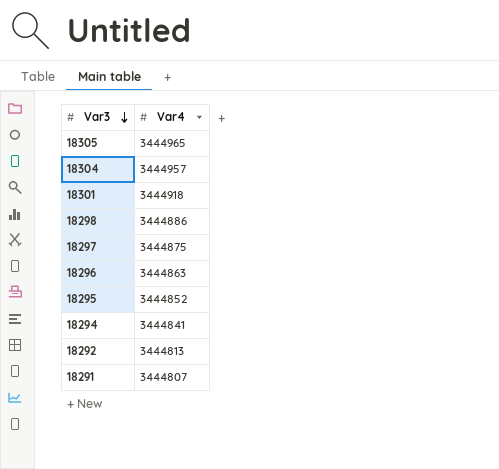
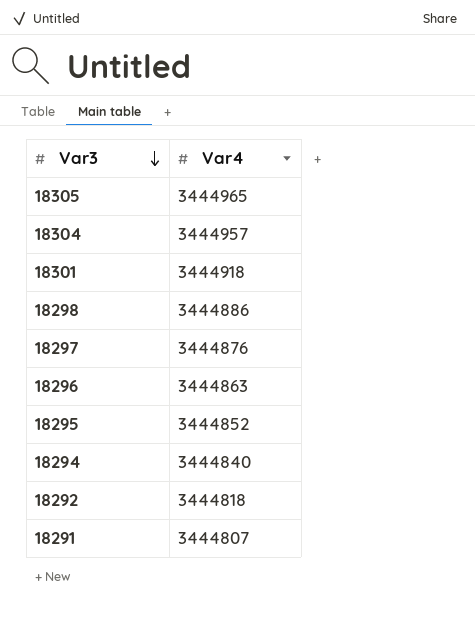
18297 | Var4: 3444875 -> 3444876
18294 | Var4: 3444841 -> 3444840
18292 | Var4: 3444813 -> 3444818

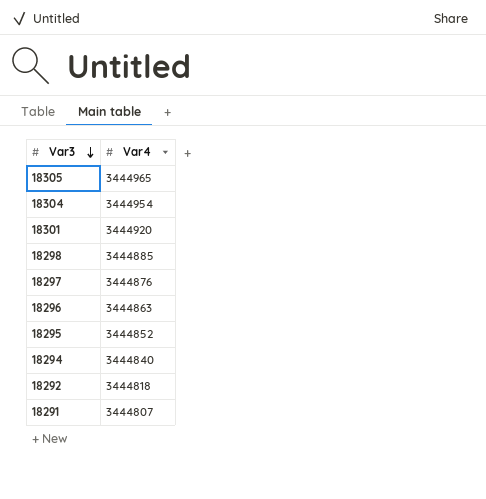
18304 | Var4: 3444957 -> 3444954
18301 | Var4: 3444918 -> 3444920
18298 | Var4: 3444886 -> 3444885

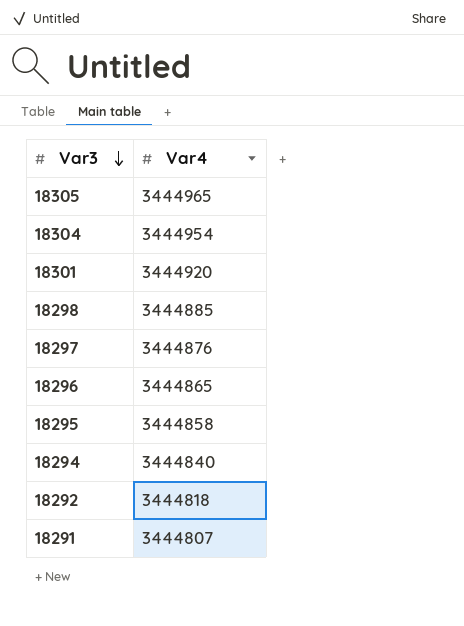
18296 | Var4: 3444863 -> 3444865
18295 | Var4: 3444852 -> 3444858

